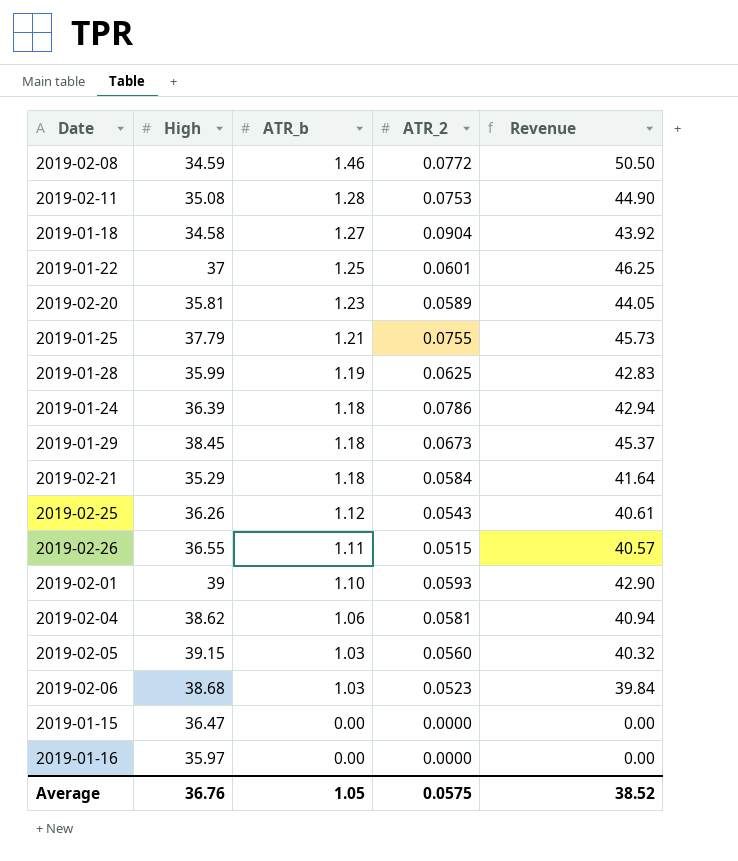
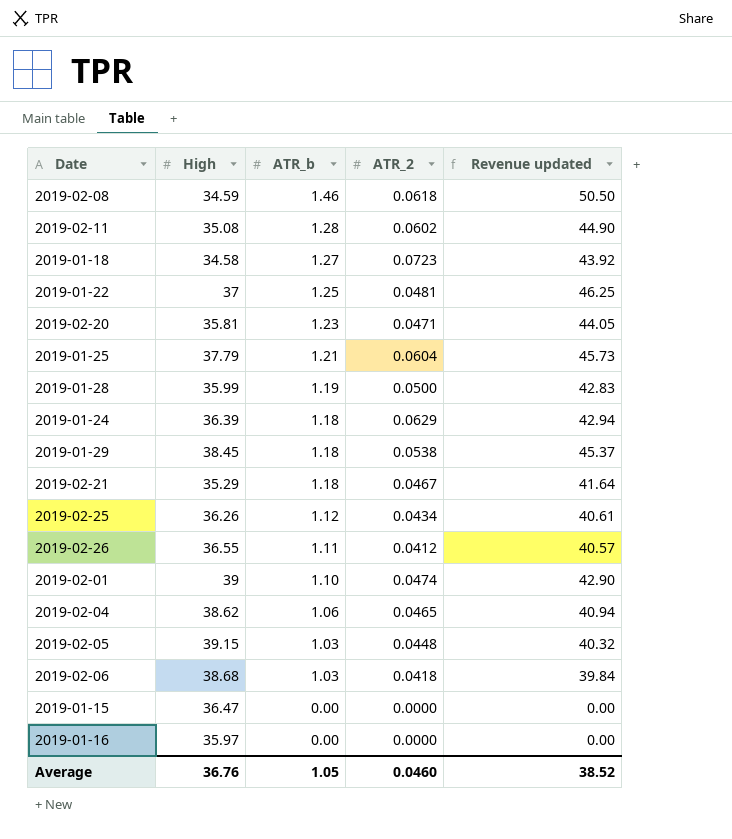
column name: Revenue -> Revenue updated
2019-02-08 | ATR_2: 0.0772 -> 0.0618
2019-02-11 | ATR_2: 0.0753 -> 0.0602
2019-01-18 | ATR_2: 0.0904 -> 0.0723
2019-01-22 | ATR_2: 0.0601 -> 0.0481
2019-02-20 | ATR_2: 0.0589 -> 0.0471
2019-01-25 | ATR_2: 0.0755 -> 0.0604
2019-01-28 | ATR_2: 0.0625 -> 0.0500
2019-01-24 | ATR_2: 0.0786 -> 0.0629
2019-01-29 | ATR_2: 0.0673 -> 0.0538
2019-02-21 | ATR_2: 0.0584 -> 0.0467
2019-02-25 | ATR_2: 0.0543 -> 0.0434
2019-02-26 | ATR_2: 0.0515 -> 0.0412
2019-02-01 | ATR_2: 0.0593 -> 0.0474
2019-02-04 | ATR_2: 0.0581 -> 0.0465
2019-02-05 | ATR_2: 0.0560 -> 0.0448
2019-02-06 | ATR_2: 0.0523 -> 0.0418
Average | ATR_2: 0.0575 -> 0.0460

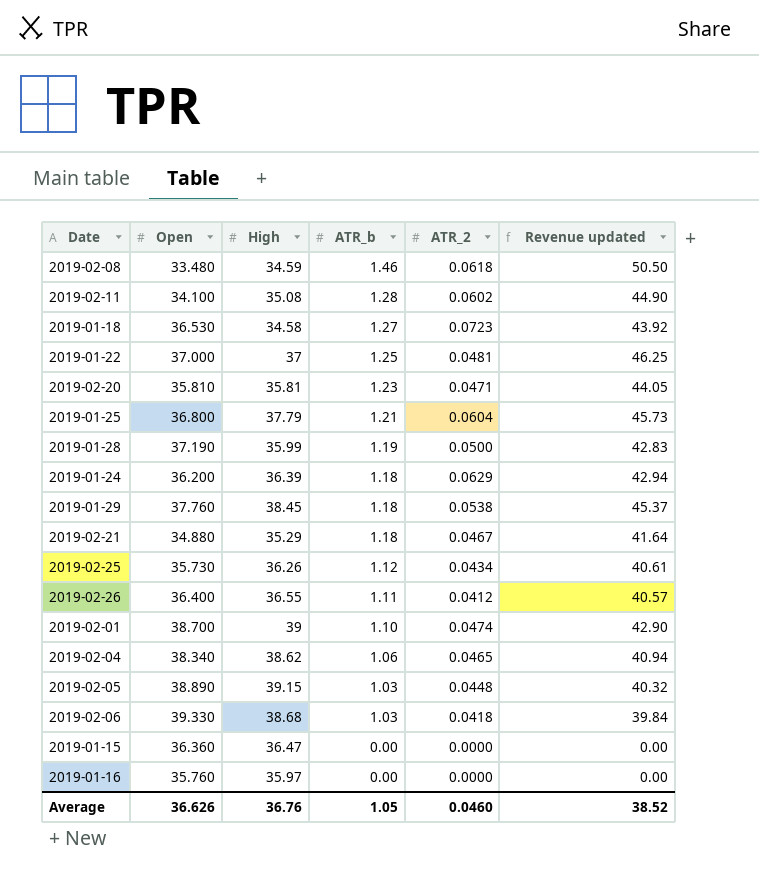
column Open | position: none -> 2

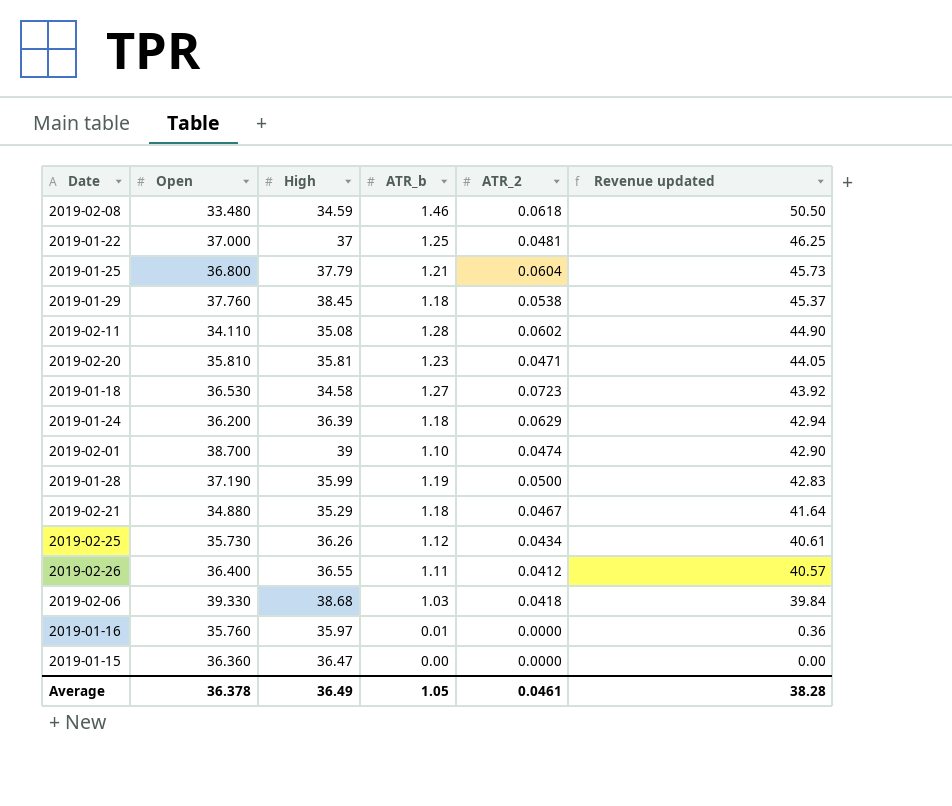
row order: ATR_b descending -> Revenue updated descending
row 2019-02-04: 38.340 | 38.62 | 1.06 | 0.0465 | 40.94 -> none
row 2019-02-05: 38.890 | 39.15 | 1.03 | 0.0448 | 40.32 -> none
2019-02-11 | Open: 34.100 -> 34.110
2019-01-16 | ATR_b: 0.00 -> 0.01
2019-01-16 | Revenue updated: 0.00 -> 0.36
Average | Open: 36.626 -> 36.378
Average | High: 36.76 -> 36.49
Average | ATR_2: 0.0460 -> 0.0461
Average | Revenue updated: 38.52 -> 38.28

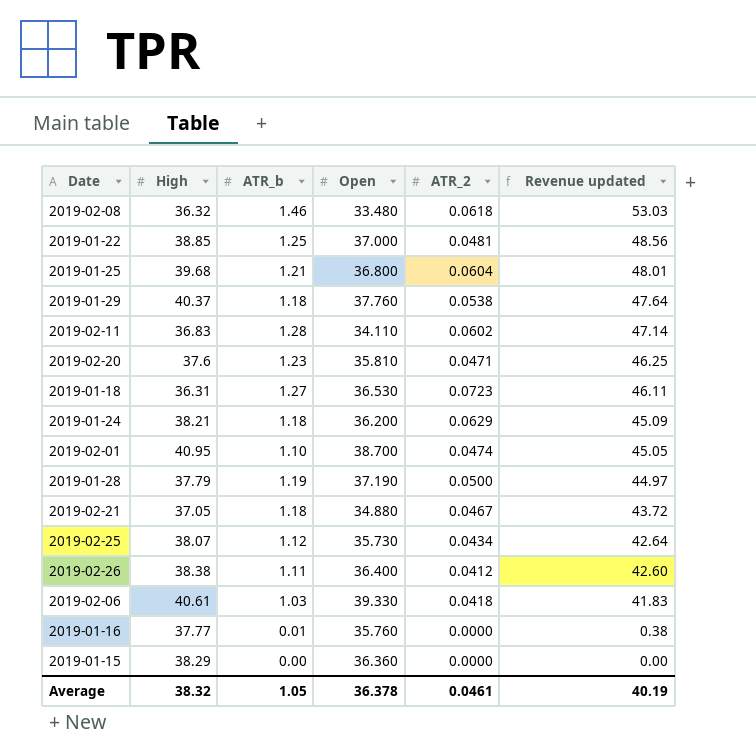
column Open | position: 2 -> 4
2019-02-08 | High: 34.59 -> 36.32
2019-02-08 | Revenue updated: 50.50 -> 53.03
2019-01-22 | High: 37 -> 38.85
2019-01-22 | Revenue updated: 46.25 -> 48.56
2019-01-25 | High: 37.79 -> 39.68
2019-01-25 | Revenue updated: 45.73 -> 48.01
2019-01-29 | High: 38.45 -> 40.37
2019-01-29 | Revenue updated: 45.37 -> 47.64
2019-02-11 | High: 35.08 -> 36.83
2019-02-11 | Revenue updated: 44.90 -> 47.14
2019-02-20 | High: 35.81 -> 37.6
2019-02-20 | Revenue updated: 44.05 -> 46.25
2019-01-18 | High: 34.58 -> 36.31
2019-01-18 | Revenue updated: 43.92 -> 46.11
2019-01-24 | High: 36.39 -> 38.21
2019-01-24 | Revenue updated: 42.94 -> 45.09
2019-02-01 | High: 39 -> 40.95
2019-02-01 | Revenue updated: 42.90 -> 45.05
2019-01-28 | High: 35.99 -> 37.79
2019-01-28 | Revenue updated: 42.83 -> 44.97
2019-02-21 | High: 35.29 -> 37.05
2019-02-21 | Revenue updated: 41.64 -> 43.72
2019-02-25 | High: 36.26 -> 38.07
2019-02-25 | Revenue updated: 40.61 -> 42.64
2019-02-26 | High: 36.55 -> 38.38
2019-02-26 | Revenue updated: 40.57 -> 42.60
2019-02-06 | High: 38.68 -> 40.61
2019-02-06 | Revenue updated: 39.84 -> 41.83
2019-01-16 | High: 35.97 -> 37.77
2019-01-16 | Revenue updated: 0.36 -> 0.38
2019-01-15 | High: 36.47 -> 38.29
Average | High: 36.49 -> 38.32
Average | Revenue updated: 38.28 -> 40.19

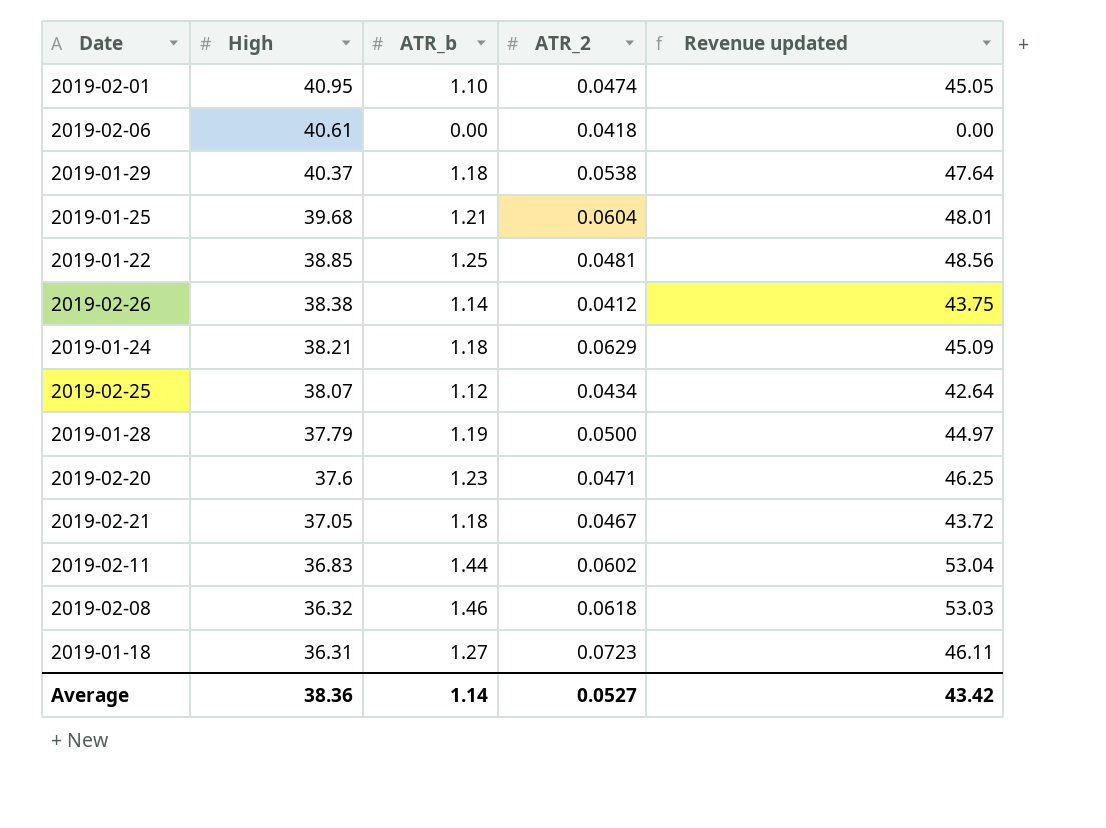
row order: Revenue updated descending -> High descending
column Open | position: 4 -> none
row 2019-01-16: 37.77 | 0.01 | 35.760 | 0.0000 | 0.38 -> none
row 2019-01-15: 38.29 | 0.00 | 36.360 | 0.0000 | 0.00 -> none
2019-02-06 | ATR_b: 1.03 -> 0.00
2019-02-06 | Revenue updated: 41.83 -> 0.00
2019-02-26 | ATR_b: 1.11 -> 1.14
2019-02-26 | Revenue updated: 42.60 -> 43.75
2019-02-11 | ATR_b: 1.28 -> 1.44
2019-02-11 | Revenue updated: 47.14 -> 53.04
Average | High: 38.32 -> 38.36
Average | ATR_b: 1.05 -> 1.14
Average | ATR_2: 0.0461 -> 0.0527
Average | Revenue updated: 40.19 -> 43.42

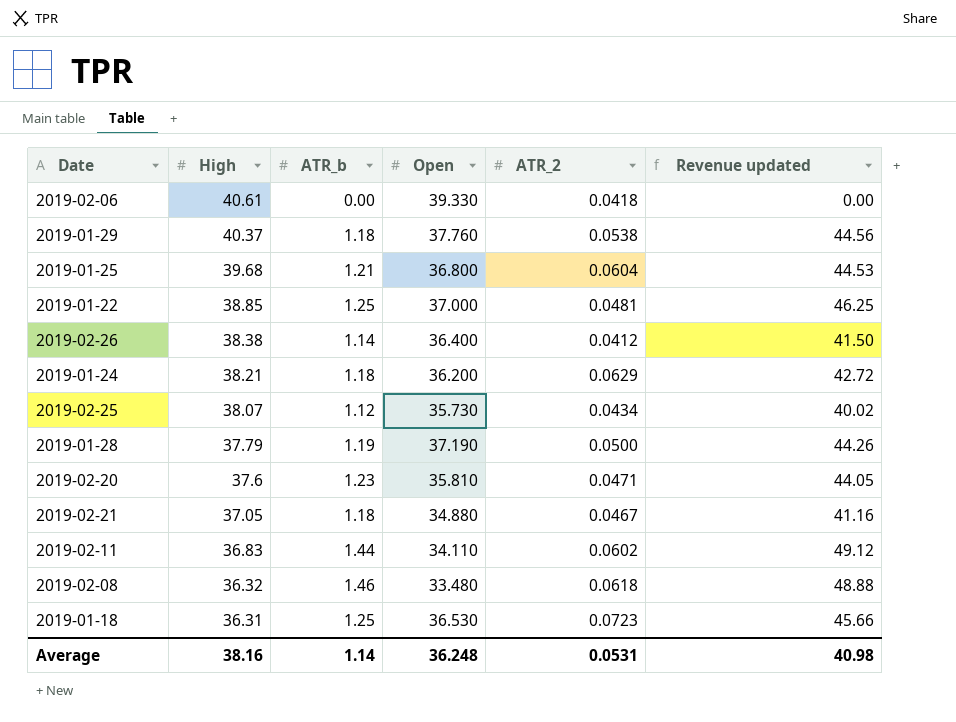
column Open | position: none -> 4
column Revenue updated | formula: [High] * [ATR_b] -> [ATR_b] * [Open]
row 2019-02-01: 40.95 | 1.10 | 0.0474 | 45.05 -> none
2019-01-18 | ATR_b: 1.27 -> 1.25
Average | High: 38.36 -> 38.16
Average | ATR_2: 0.0527 -> 0.0531
Average | Revenue updated: 43.42 -> 40.98

